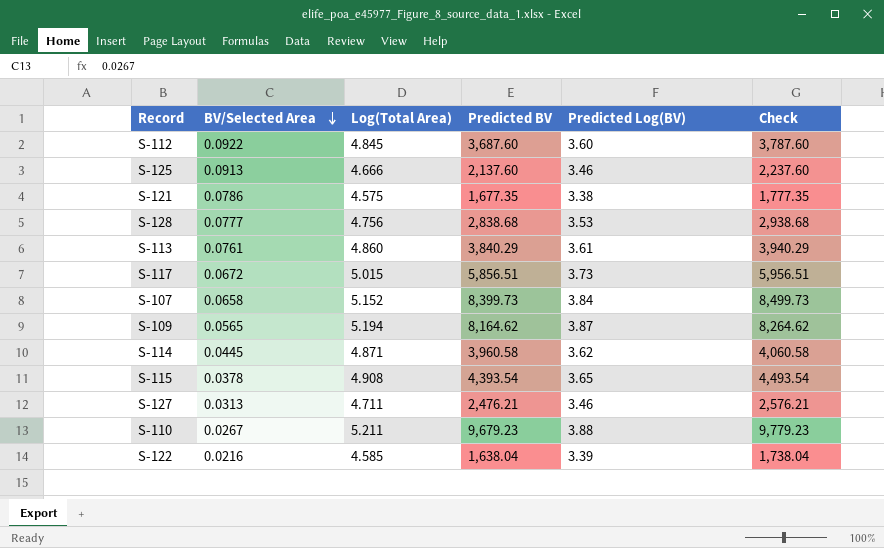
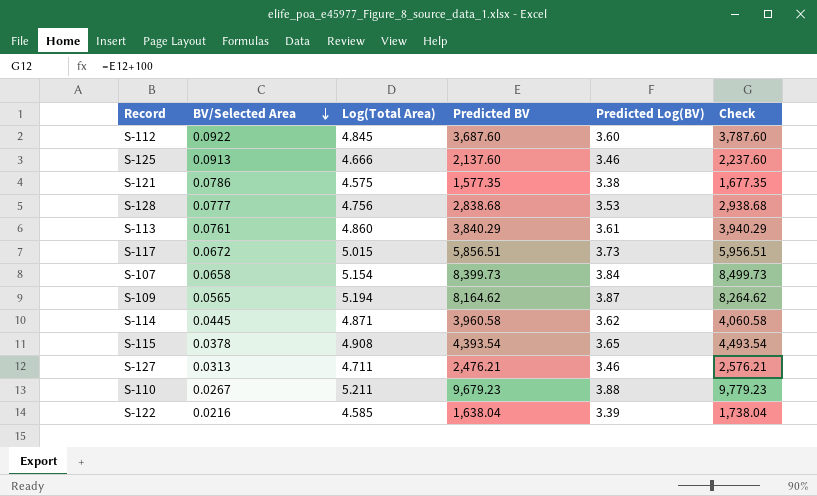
S-121 | Predicted BV: 1,677.35 -> 1,577.35
S-121 | Check: 1,777.35 -> 1,677.35
S-107 | Log(Total Area): 5.152 -> 5.154

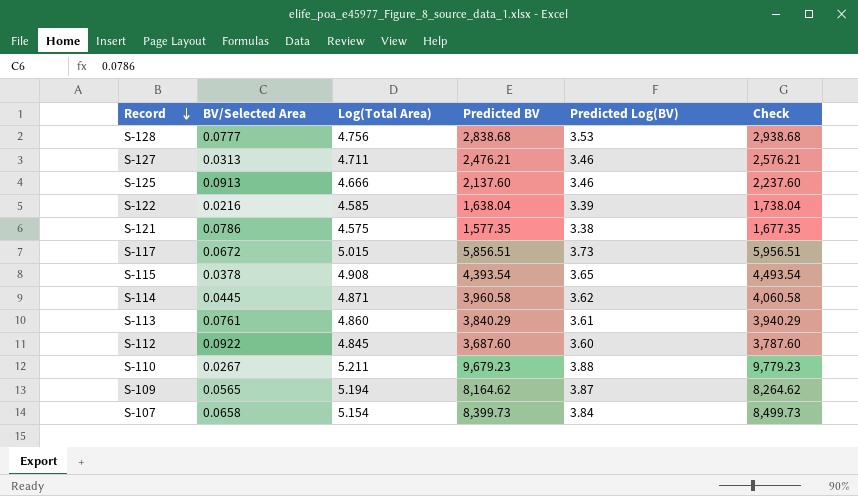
row order: BV/Selected Area descending -> Record descending

